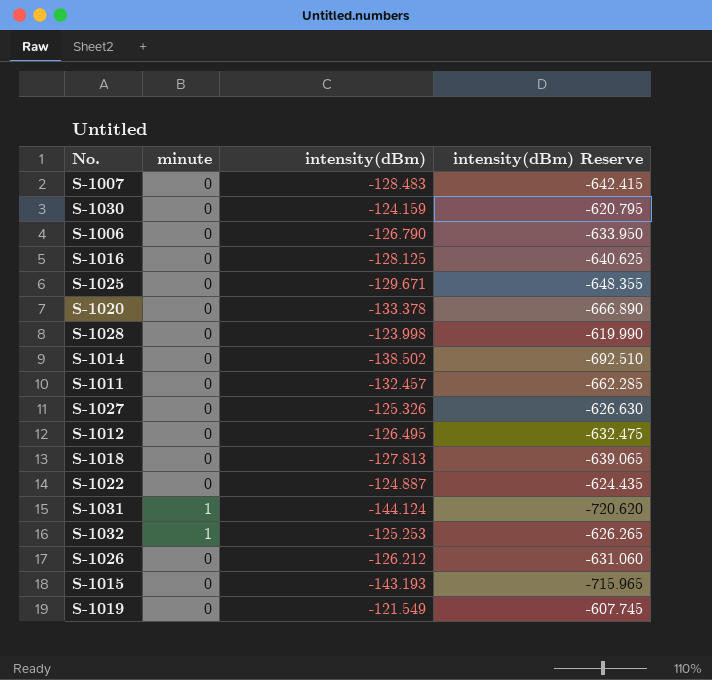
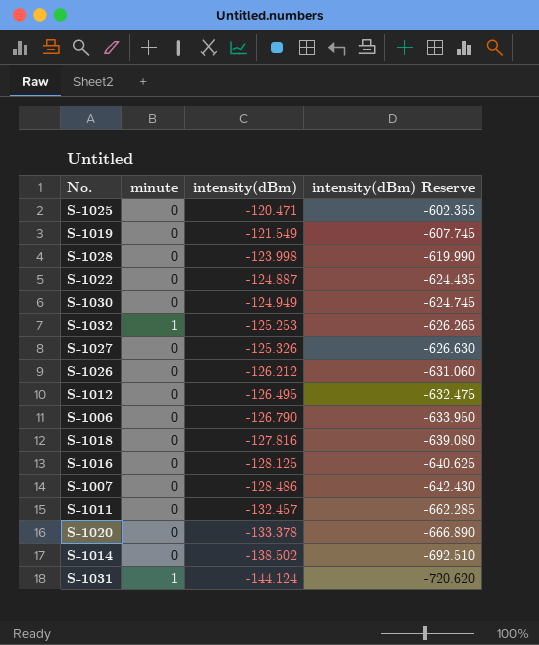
row order: none -> intensity(dBm) descending
row S-1015: 0 | -143.193 | -715.965 -> none
S-1025 | intensity(dBm): -129.671 -> -120.471
S-1025 | intensity(dBm) Reserve: -648.355 -> -602.355
S-1030 | intensity(dBm): -124.159 -> -124.949
S-1030 | intensity(dBm) Reserve: -620.795 -> -624.745
S-1018 | intensity(dBm): -127.813 -> -127.816
S-1018 | intensity(dBm) Reserve: -639.065 -> -639.080
S-1007 | intensity(dBm): -128.483 -> -128.486
S-1007 | intensity(dBm) Reserve: -642.415 -> -642.430

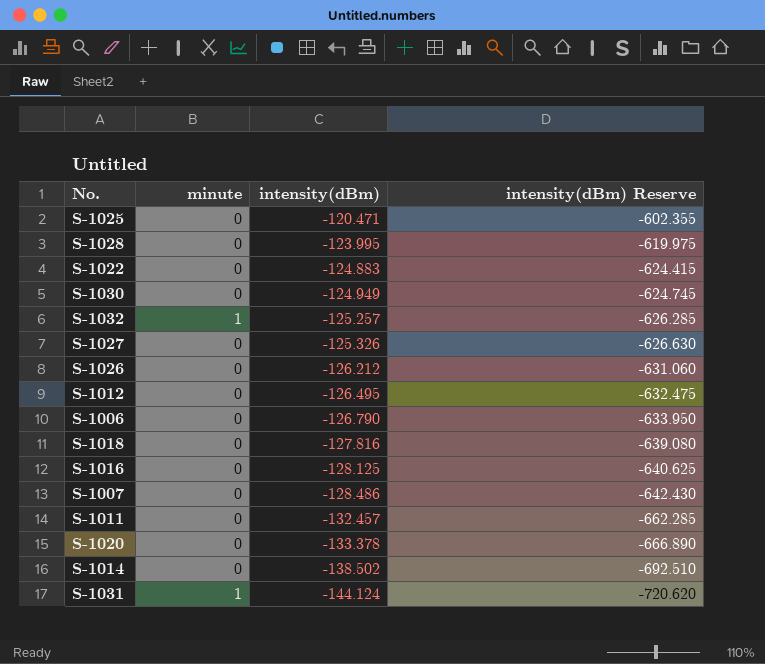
row S-1019: 0 | -121.549 | -607.745 -> none
S-1028 | intensity(dBm): -123.998 -> -123.995
S-1028 | intensity(dBm) Reserve: -619.990 -> -619.975
S-1022 | intensity(dBm): -124.887 -> -124.883
S-1022 | intensity(dBm) Reserve: -624.435 -> -624.415
S-1032 | intensity(dBm): -125.253 -> -125.257
S-1032 | intensity(dBm) Reserve: -626.265 -> -626.285

